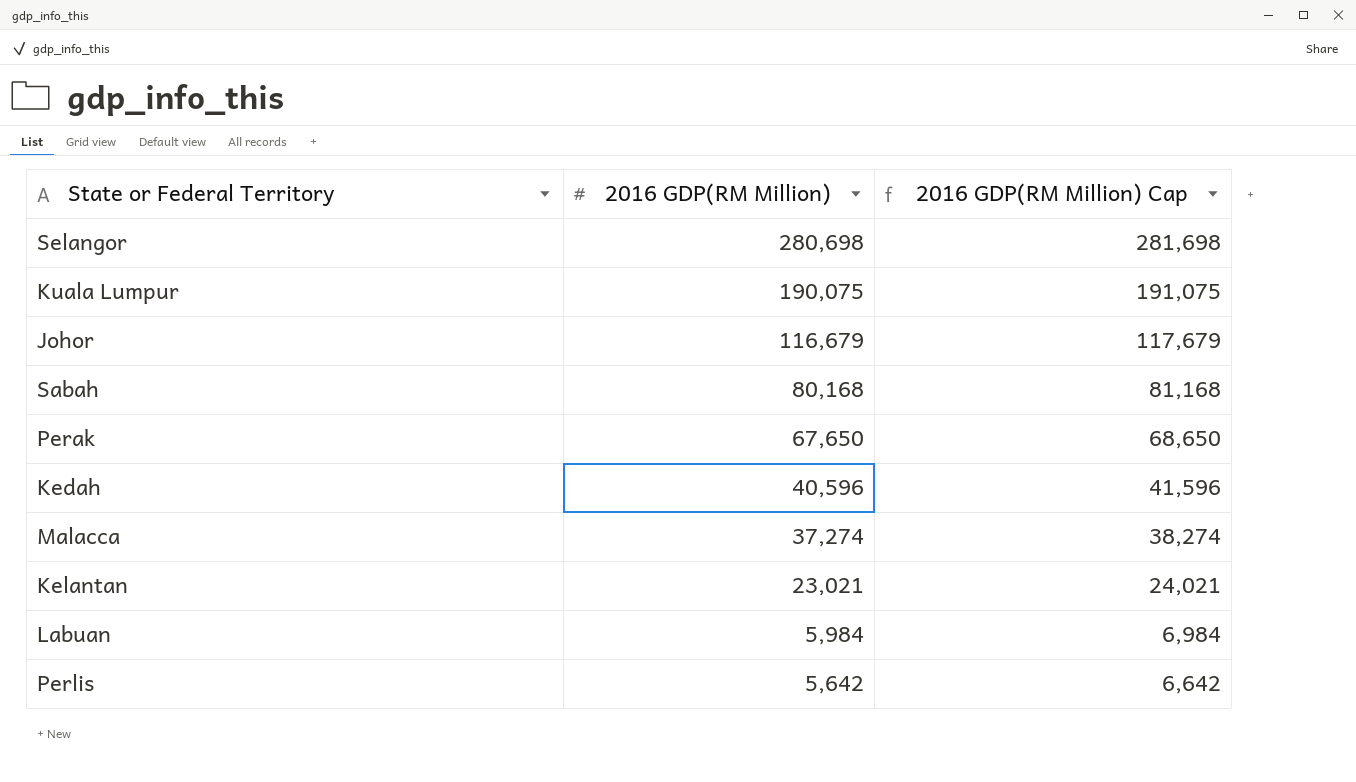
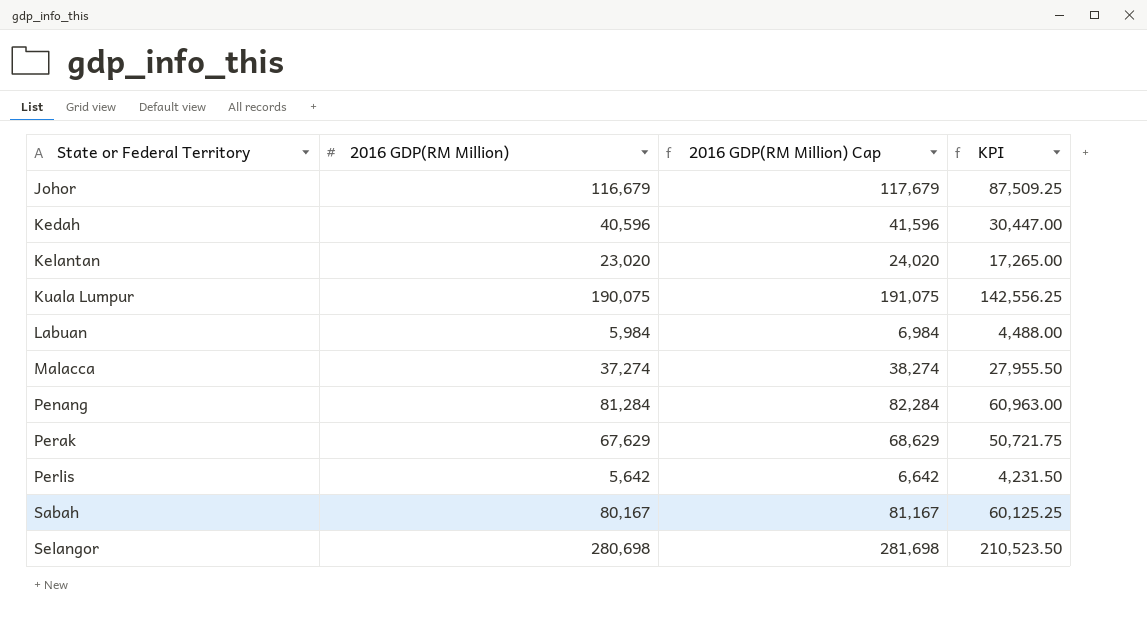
row order: 2016 GDP(RM Million) descending -> State or Federal Territory ascending
column KPI | formula: none -> [2016 GDP(RM Million)] * 0.75
Kelantan | 2016 GDP(RM Million): 23,021 -> 23,020
Kelantan | 2016 GDP(RM Million) Cap: 24,021 -> 24,020
row Penang: none -> 81,284 | 82,284 | 60,963.00
Perak | 2016 GDP(RM Million): 67,650 -> 67,629
Perak | 2016 GDP(RM Million) Cap: 68,650 -> 68,629
Sabah | 2016 GDP(RM Million): 80,168 -> 80,167
Sabah | 2016 GDP(RM Million) Cap: 81,168 -> 81,167

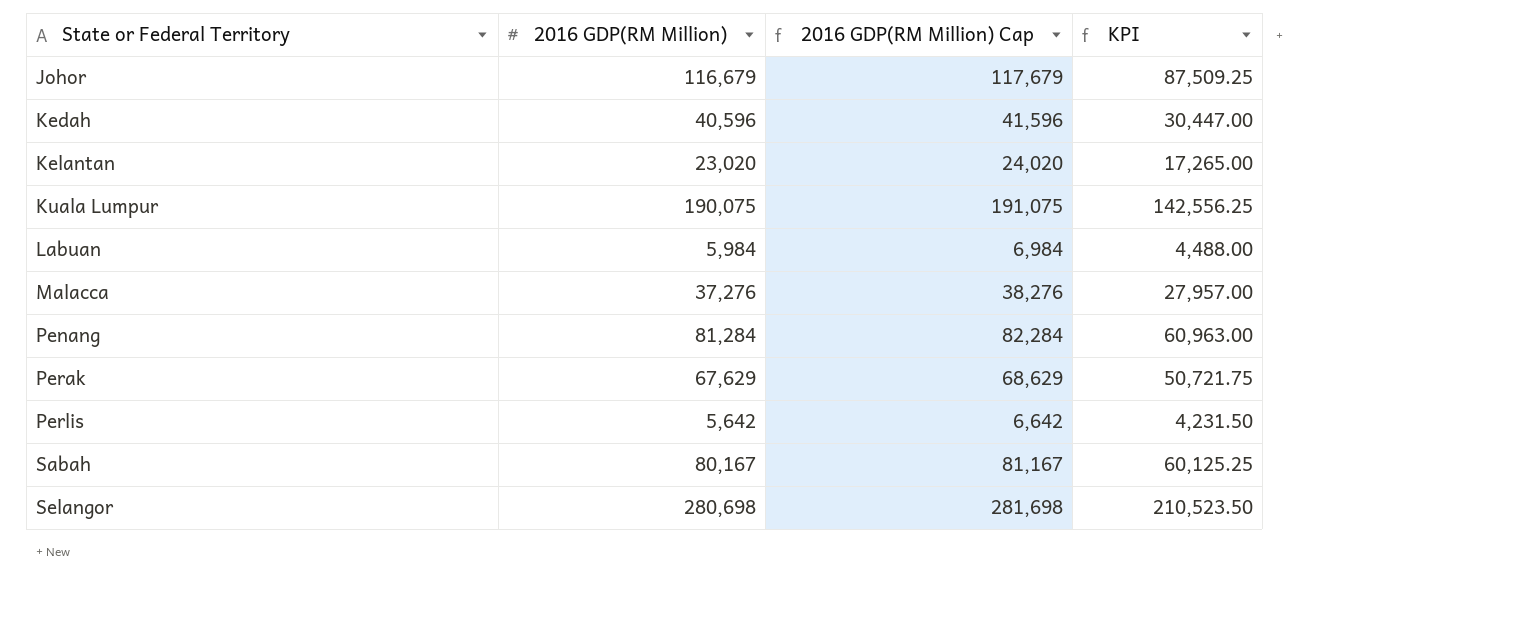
Malacca | 2016 GDP(RM Million): 37,274 -> 37,276
Malacca | 2016 GDP(RM Million) Cap: 38,274 -> 38,276
Malacca | KPI: 27,955.50 -> 27,957.00

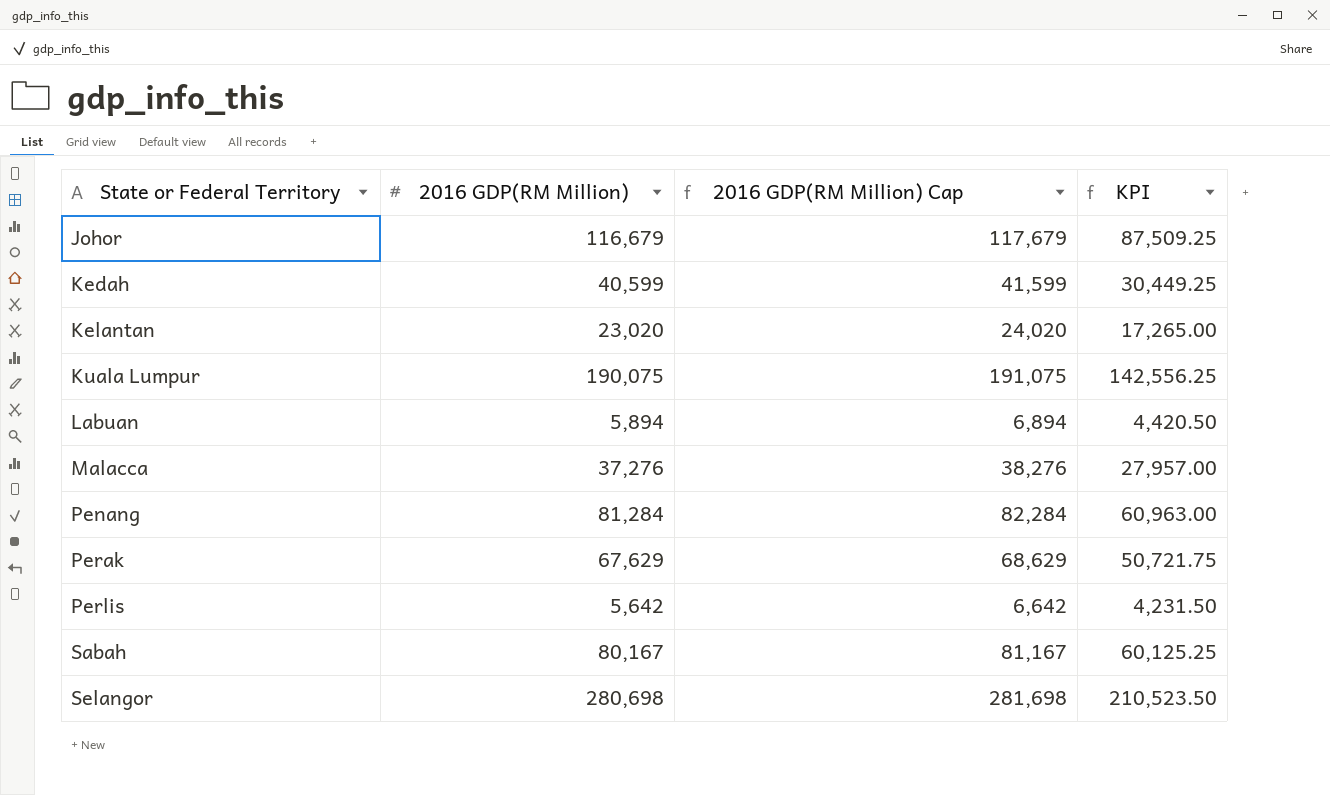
Kedah | 2016 GDP(RM Million): 40,596 -> 40,599
Kedah | 2016 GDP(RM Million) Cap: 41,596 -> 41,599
Kedah | KPI: 30,447.00 -> 30,449.25
Labuan | 2016 GDP(RM Million): 5,984 -> 5,894
Labuan | 2016 GDP(RM Million) Cap: 6,984 -> 6,894
Labuan | KPI: 4,488.00 -> 4,420.50

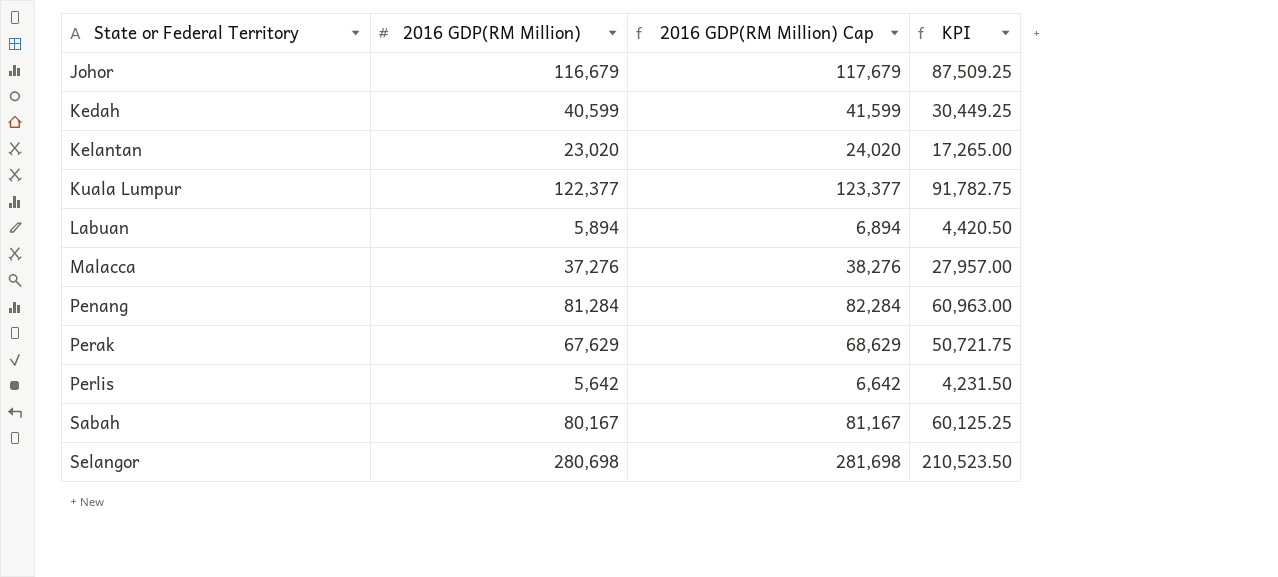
Kuala Lumpur | 2016 GDP(RM Million): 190,075 -> 122,377
Kuala Lumpur | 2016 GDP(RM Million) Cap: 191,075 -> 123,377
Kuala Lumpur | KPI: 142,556.25 -> 91,782.75

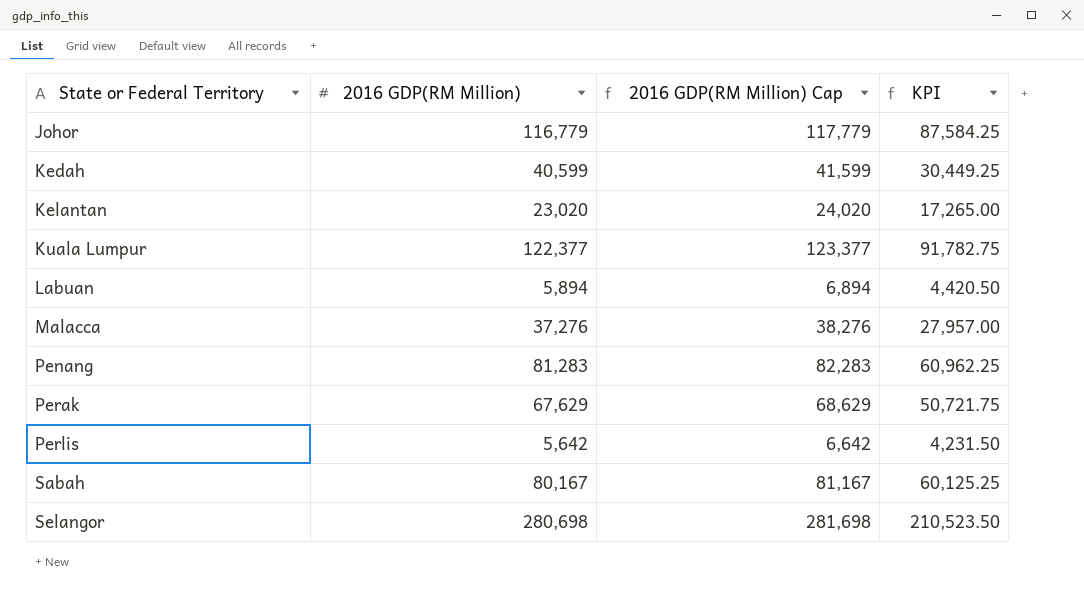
Johor | 2016 GDP(RM Million): 116,679 -> 116,779
Johor | 2016 GDP(RM Million) Cap: 117,679 -> 117,779
Johor | KPI: 87,509.25 -> 87,584.25
Penang | 2016 GDP(RM Million): 81,284 -> 81,283
Penang | 2016 GDP(RM Million) Cap: 82,284 -> 82,283
Penang | KPI: 60,963.00 -> 60,962.25

